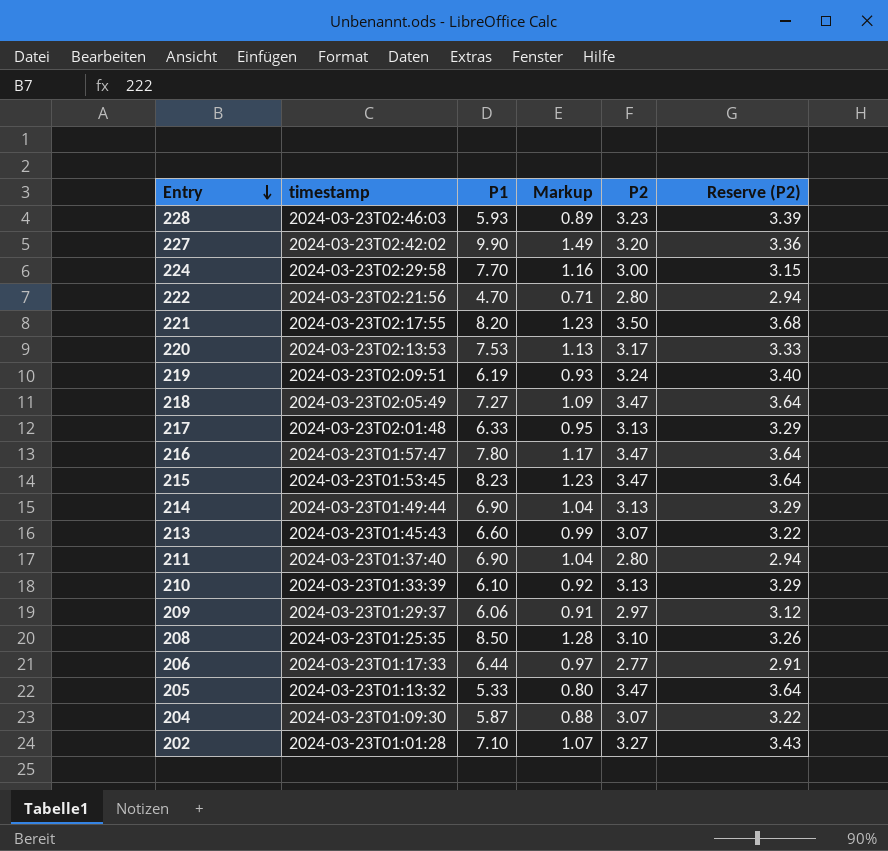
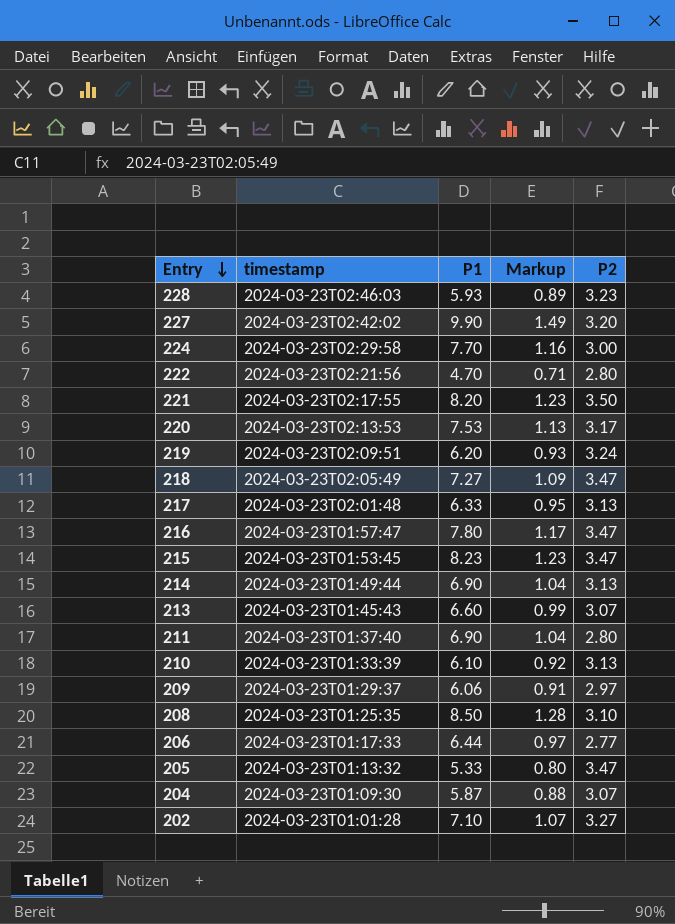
column Reserve (P2) | formula: [P2] * 1.05 -> none
219 | P1: 6.19 -> 6.20

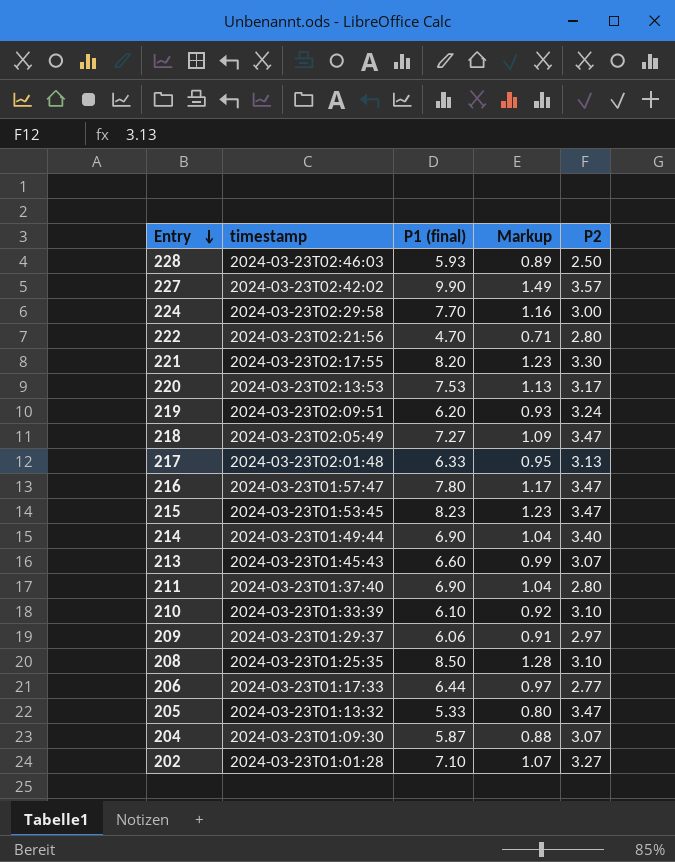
column name: P1 -> P1 (final)
228 | P2: 3.23 -> 2.50
227 | P2: 3.20 -> 3.57
221 | P2: 3.50 -> 3.30
214 | P2: 3.13 -> 3.40
210 | P2: 3.13 -> 3.10

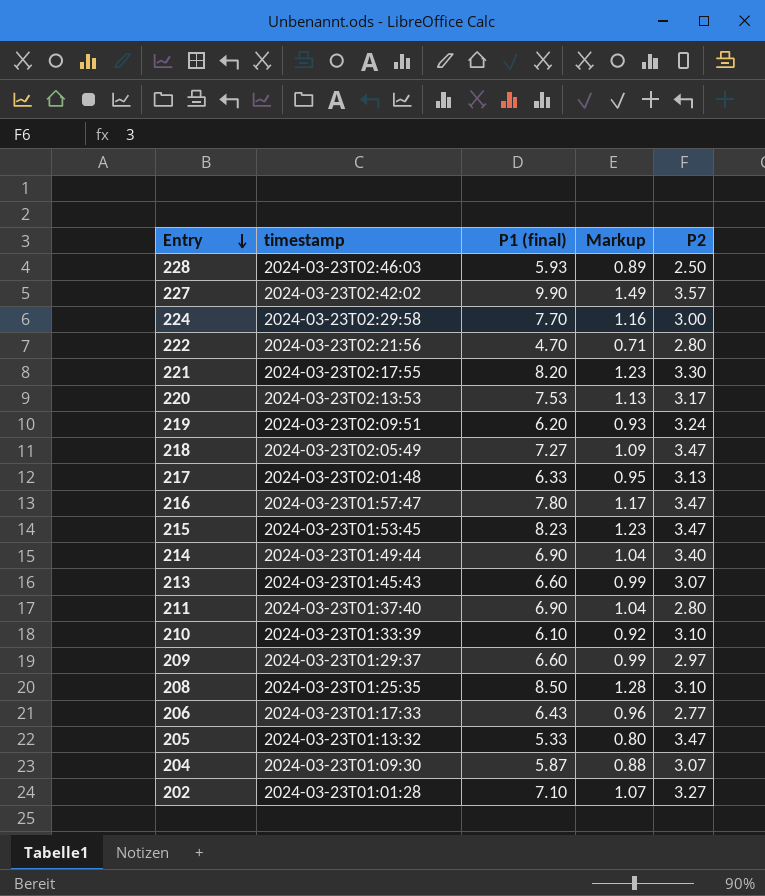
209 | P1 (final): 6.06 -> 6.60
209 | Markup: 0.91 -> 0.99
206 | P1 (final): 6.44 -> 6.43
206 | Markup: 0.97 -> 0.96

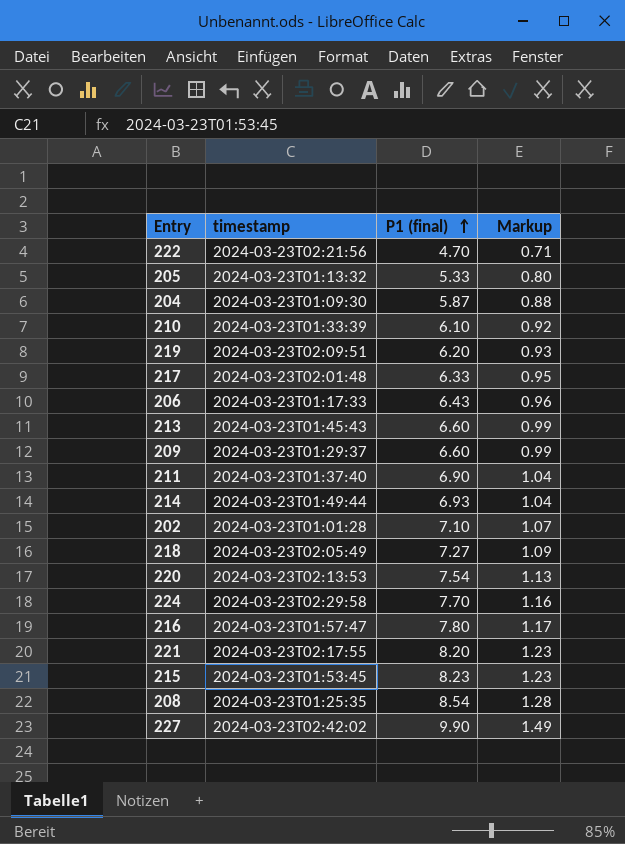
row order: Entry descending -> P1 (final) ascending
column P2 | position: 5 -> none
row 228: 2024-03-23T02:46:03 | 5.93 | 0.89 | 2.50 -> none
214 | P1 (final): 6.90 -> 6.93
220 | P1 (final): 7.53 -> 7.54
208 | P1 (final): 8.50 -> 8.54

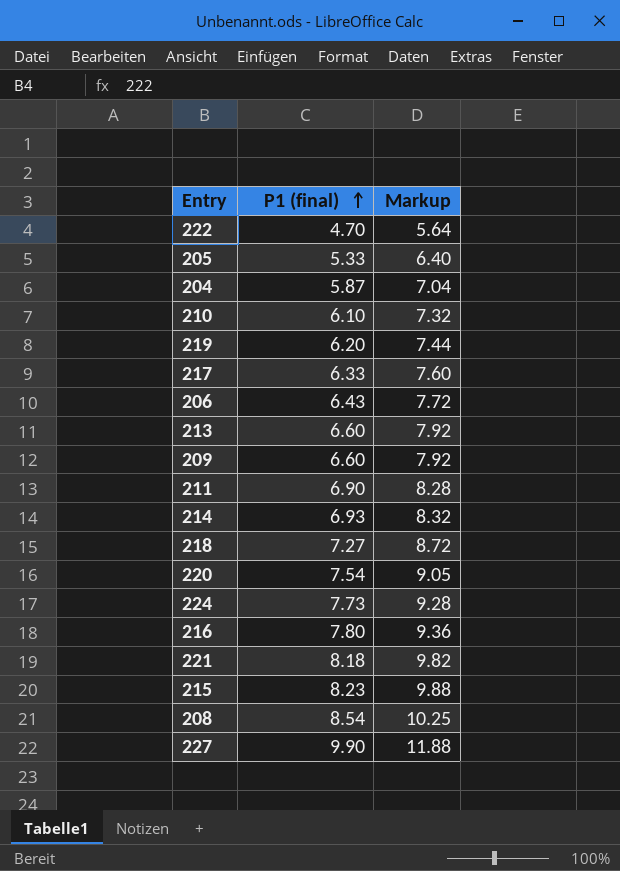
column timestamp | position: 2 -> none
column Markup | formula: [P1 (final)] * 0.15 -> [P1 (final)] * 1.2
row 202: 2024-03-23T01:01:28 | 7.10 | 1.07 -> none
224 | P1 (final): 7.70 -> 7.73
221 | P1 (final): 8.20 -> 8.18

